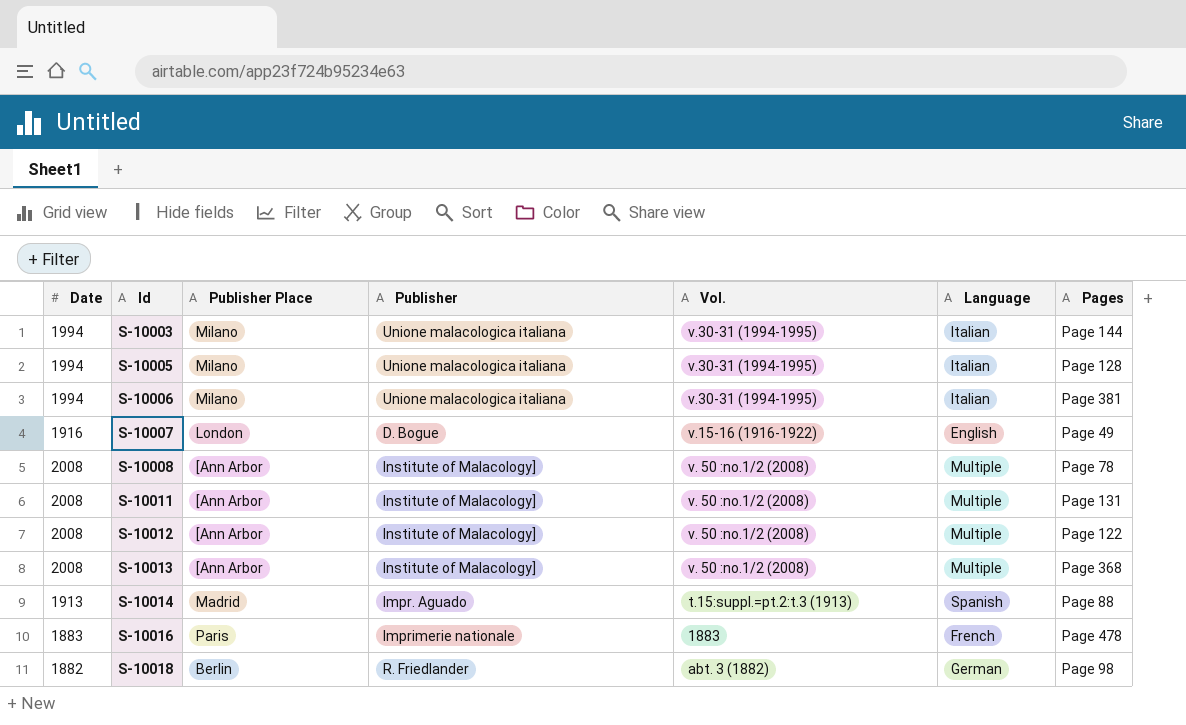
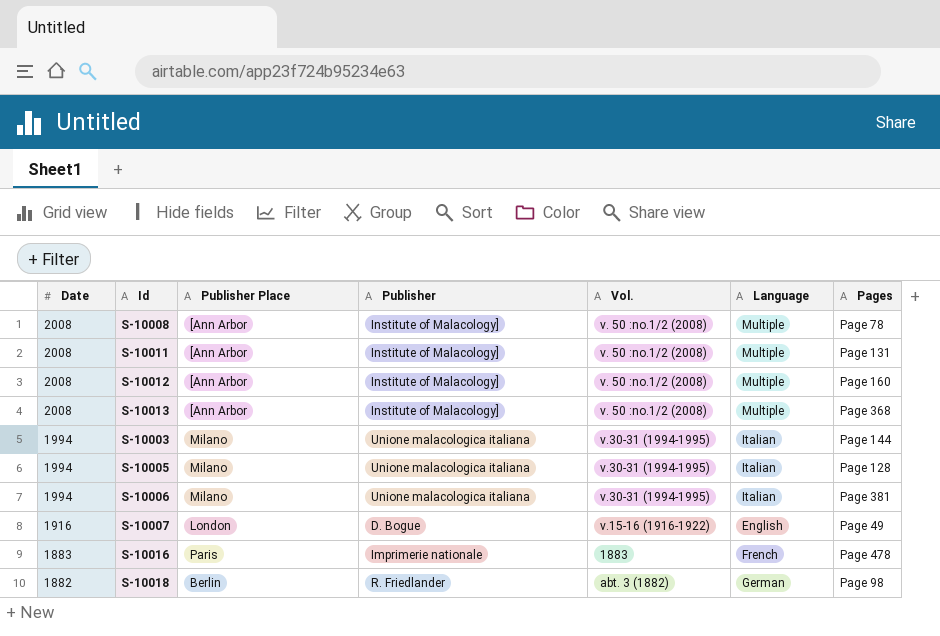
row order: Id ascending -> Date descending
row S-10014: 1913 | Madrid | Impr. Aguado | t.15:suppl.=pt.2:t.3 (1913) | Spanish | Page 88 -> none
S-10012 | Pages: Page 122 -> Page 160

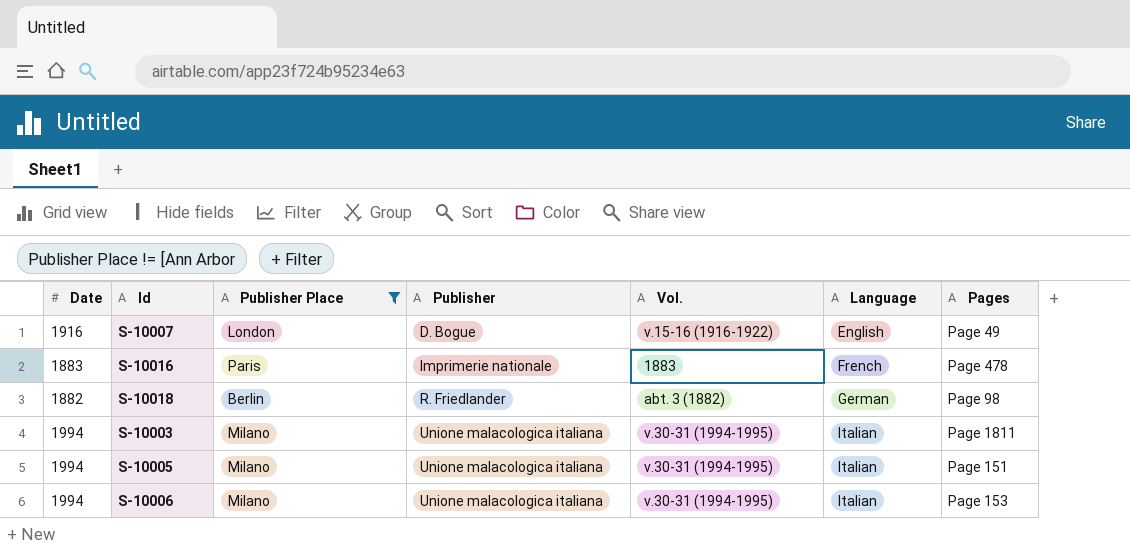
filter: none -> Publisher Place != [Ann Arbor
row order: Date descending -> Publisher ascending
S-10003 | Pages: Page 144 -> Page 1811
S-10005 | Pages: Page 128 -> Page 151
S-10006 | Pages: Page 381 -> Page 153

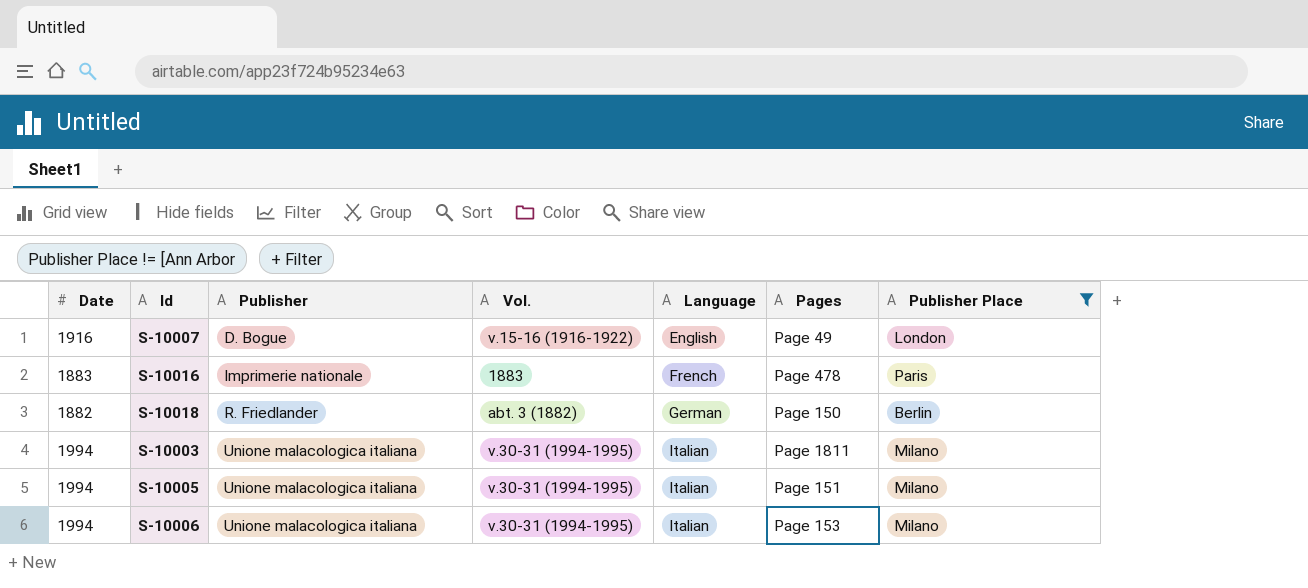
column Publisher Place | position: 3 -> 7
S-10018 | Pages: Page 98 -> Page 150

